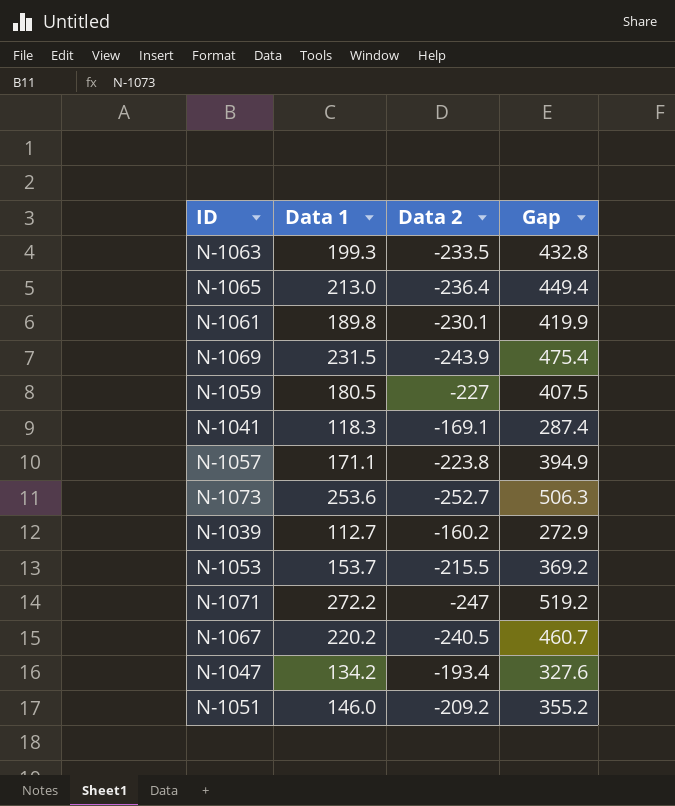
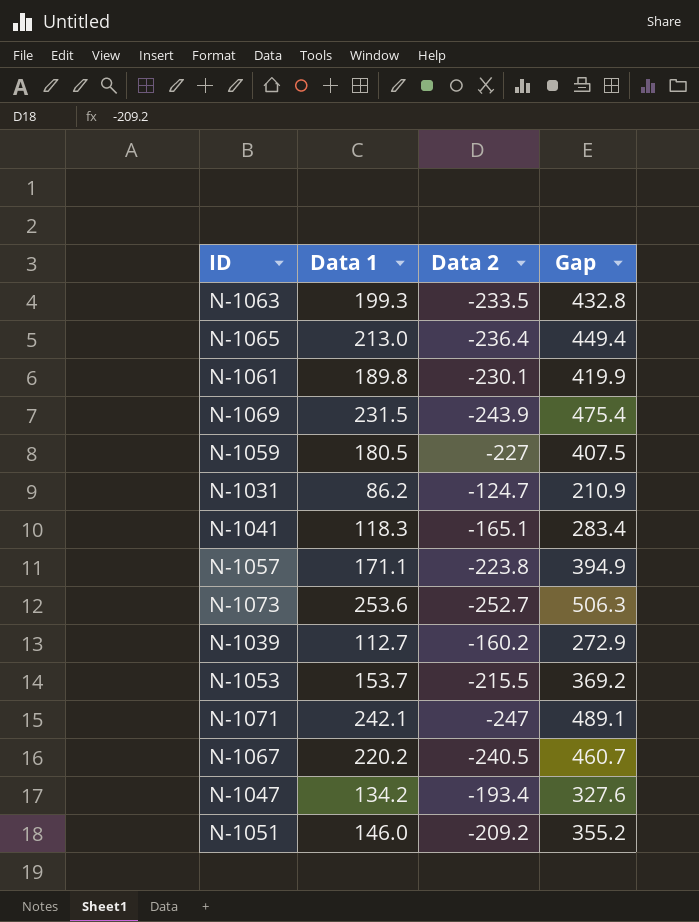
row N-1031: none -> 86.2 | -124.7 | 210.9
N-1041 | Data 2: -169.1 -> -165.1
N-1041 | Gap: 287.4 -> 283.4
N-1071 | Data 1: 272.2 -> 242.1
N-1071 | Gap: 519.2 -> 489.1

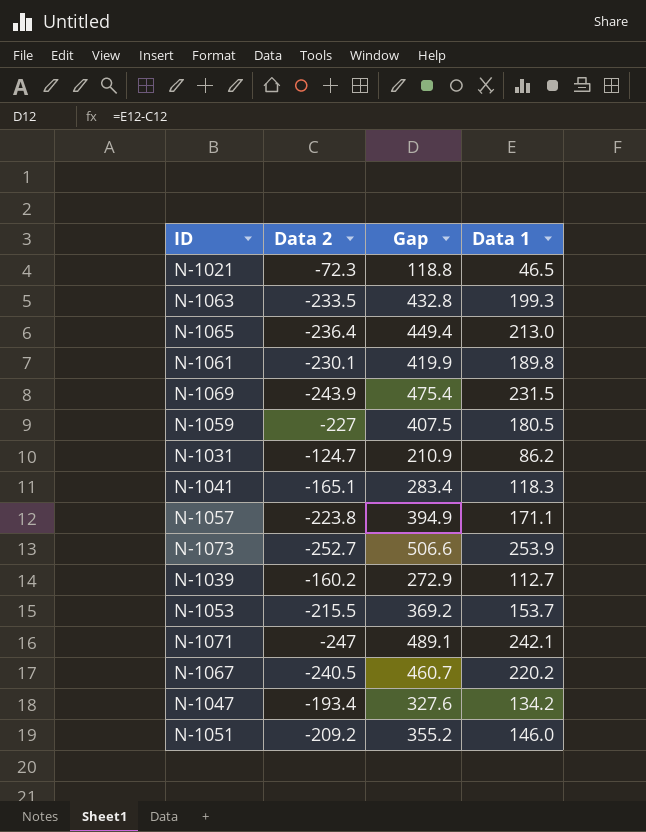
column Data 1 | position: 2 -> 4
row N-1021: none -> -72.3 | 118.8 | 46.5
N-1073 | Gap: 506.3 -> 506.6
N-1073 | Data 1: 253.6 -> 253.9

